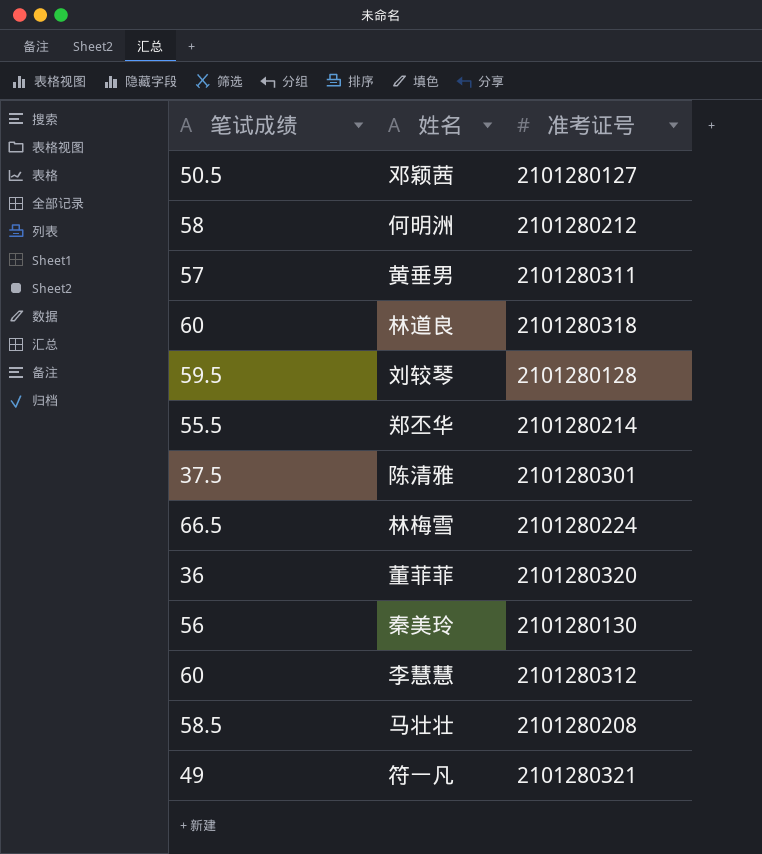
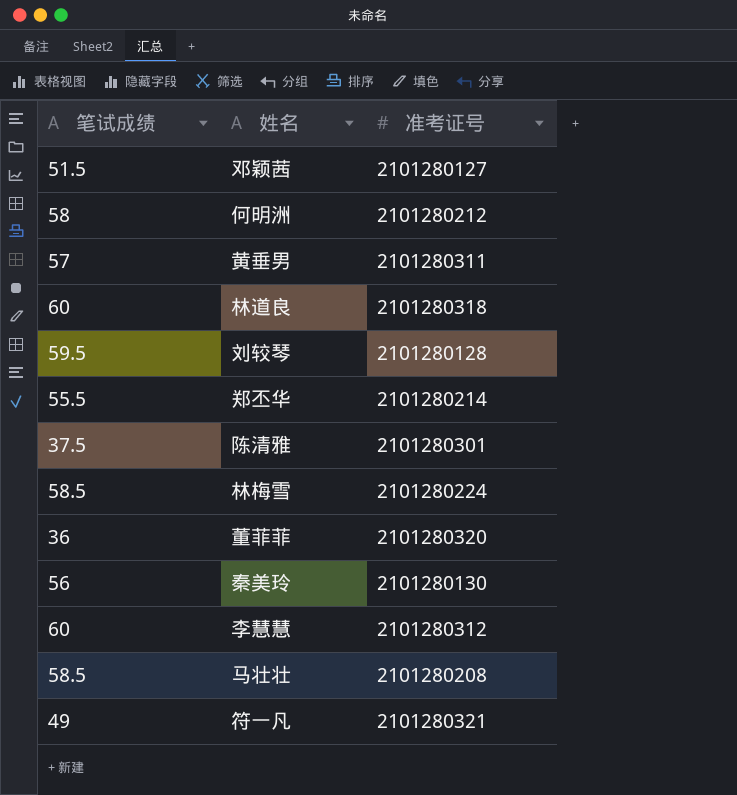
邓颖茜 | 笔试成绩: 50.5 -> 51.5
林梅雪 | 笔试成绩: 66.5 -> 58.5

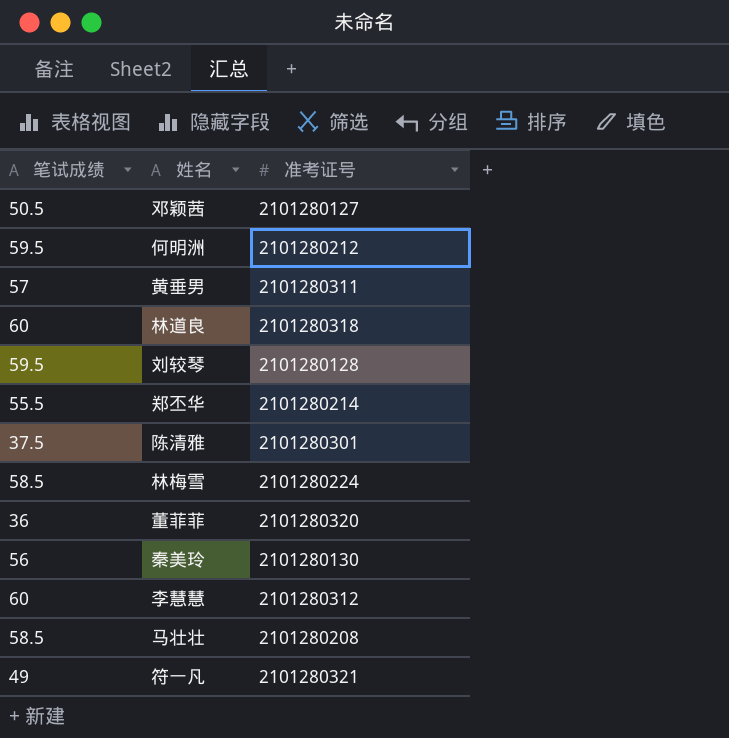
邓颖茜 | 笔试成绩: 51.5 -> 50.5
何明洲 | 笔试成绩: 58 -> 59.5

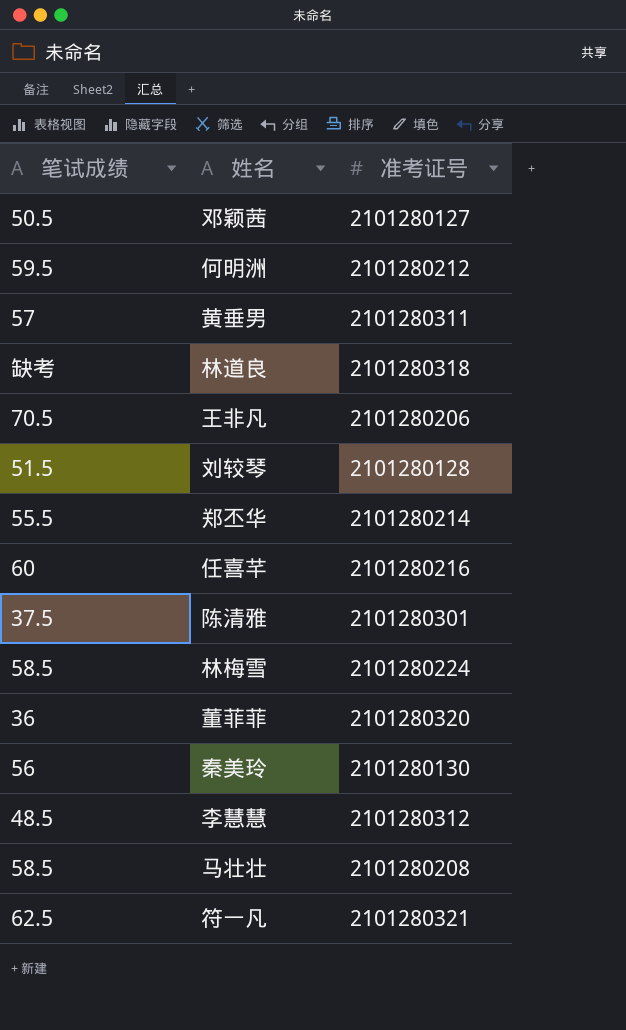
林道良 | 笔试成绩: 60 -> 缺考
row 王非凡: none -> 70.5 | 2101280206
刘较琴 | 笔试成绩: 59.5 -> 51.5
row 任喜芊: none -> 60 | 2101280216
李慧慧 | 笔试成绩: 60 -> 48.5
符一凡 | 笔试成绩: 49 -> 62.5

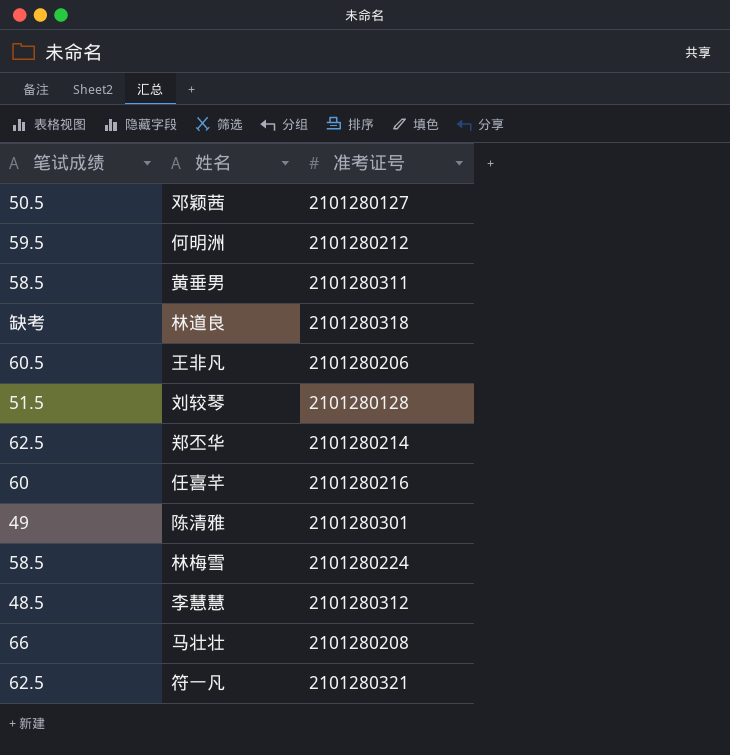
row 董菲菲: 36 | 2101280320 -> none
row 秦美玲: 56 | 2101280130 -> none
黄垂男 | 笔试成绩: 57 -> 58.5
王非凡 | 笔试成绩: 70.5 -> 60.5
郑丕华 | 笔试成绩: 55.5 -> 62.5
陈清雅 | 笔试成绩: 37.5 -> 49
马壮壮 | 笔试成绩: 58.5 -> 66

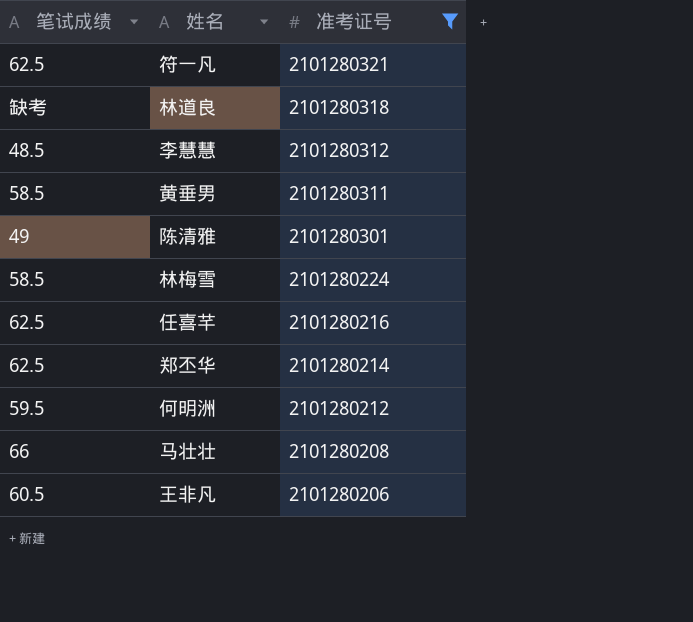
filter: none -> 准考证号 >= 2101280206
row order: none -> 准考证号 descending
任喜芊 | 笔试成绩: 60 -> 62.5

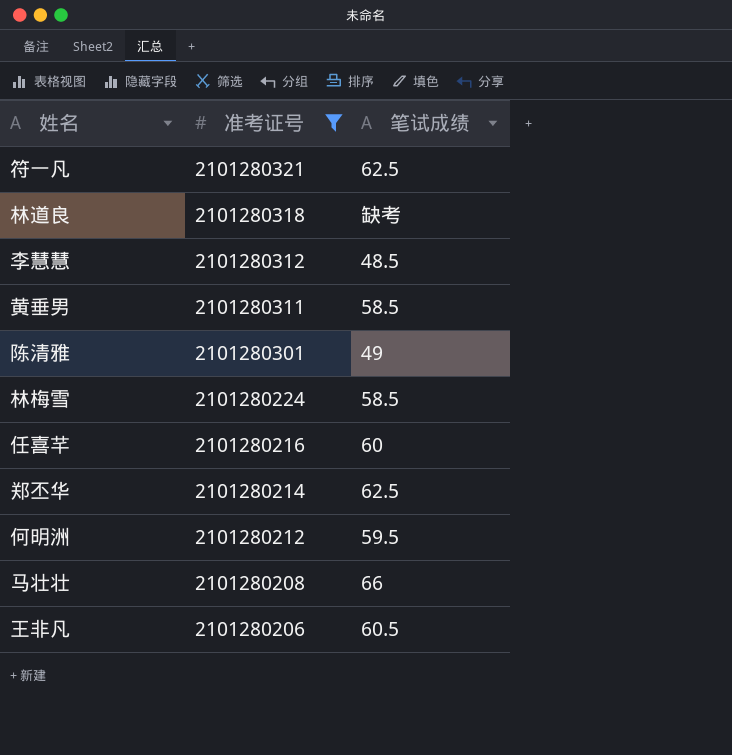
column 笔试成绩 | position: 1 -> 3
任喜芊 | 笔试成绩: 62.5 -> 60

